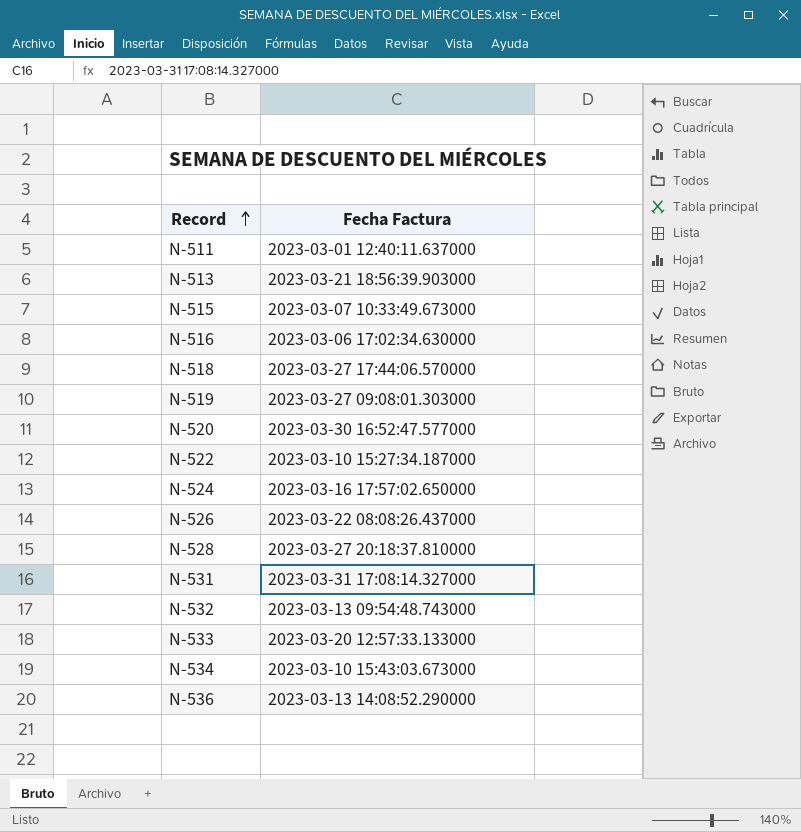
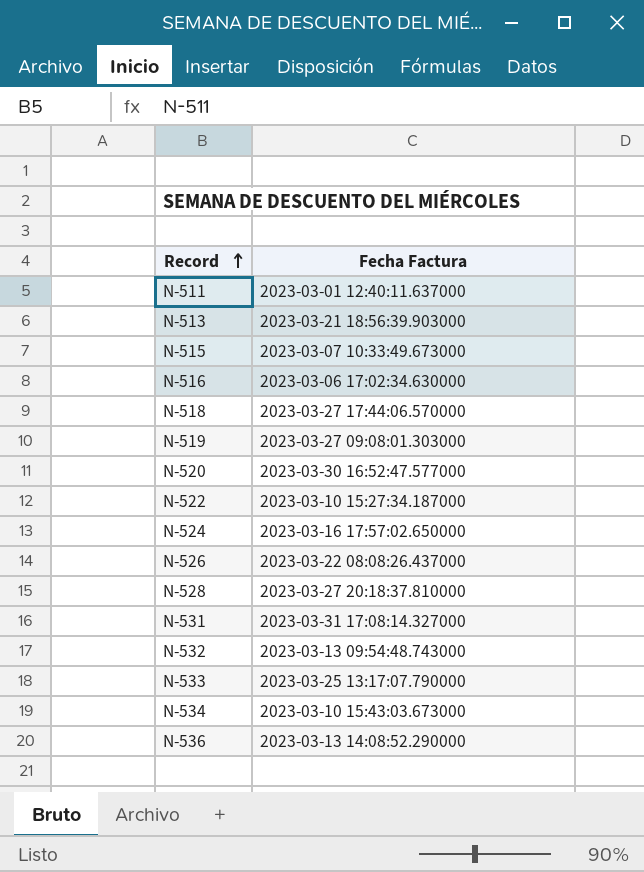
N-533 | Fecha Factura: 2023-03-20 12:57:33.133000 -> 2023-03-25 13:17:07.790000

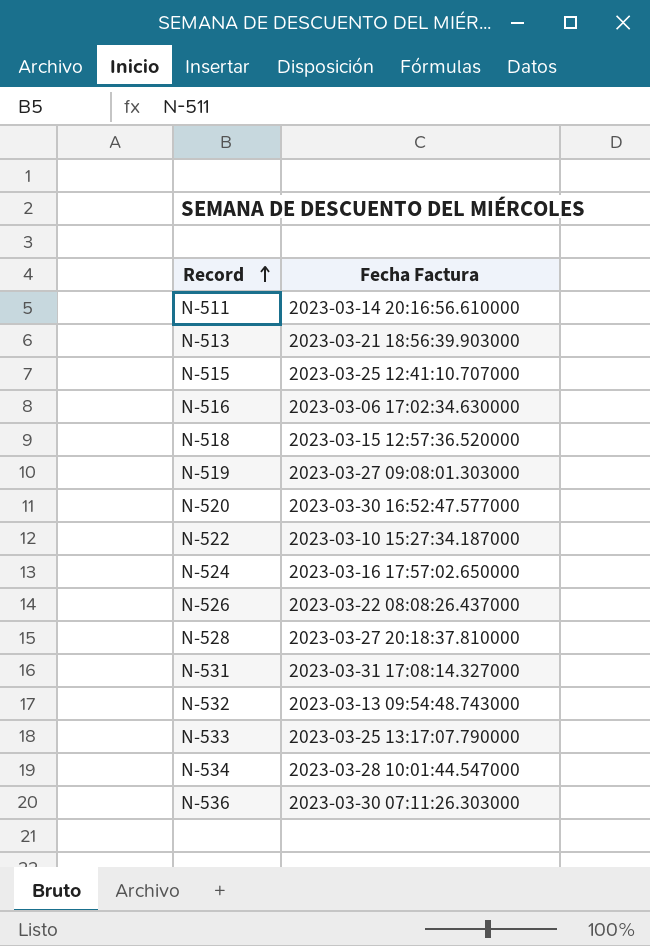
N-511 | Fecha Factura: 2023-03-01 12:40:11.637000 -> 2023-03-14 20:16:56.610000
N-515 | Fecha Factura: 2023-03-07 10:33:49.673000 -> 2023-03-25 12:41:10.707000
N-518 | Fecha Factura: 2023-03-27 17:44:06.570000 -> 2023-03-15 12:57:36.520000
N-534 | Fecha Factura: 2023-03-10 15:43:03.673000 -> 2023-03-28 10:01:44.547000
N-536 | Fecha Factura: 2023-03-13 14:08:52.290000 -> 2023-03-30 07:11:26.303000

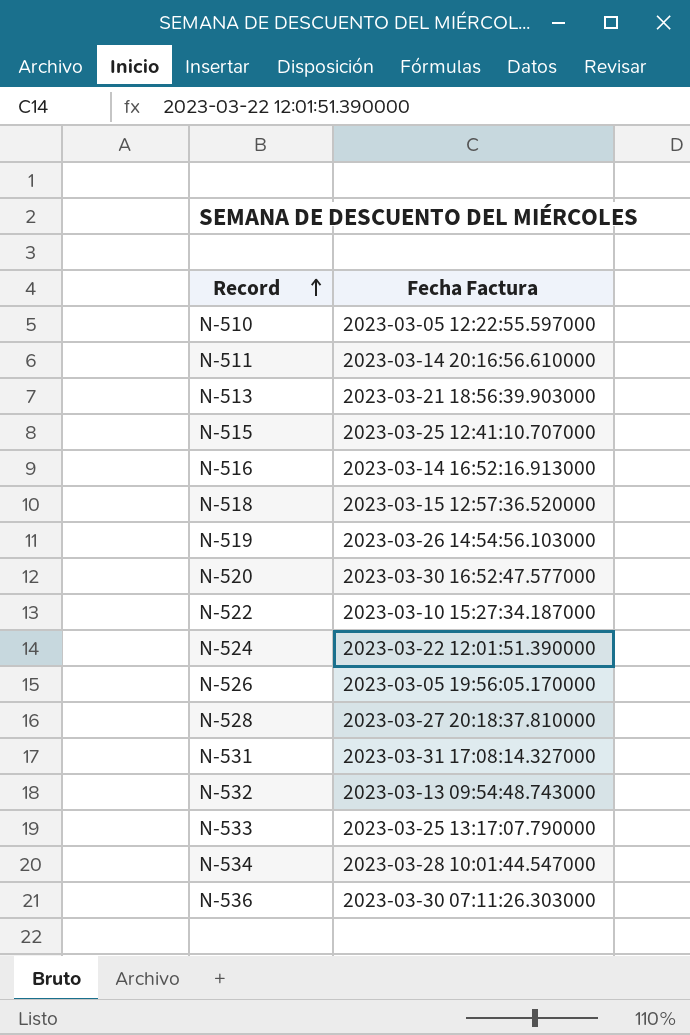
row N-510: none -> 2023-03-05 12:22:55.597000
N-516 | Fecha Factura: 2023-03-06 17:02:34.630000 -> 2023-03-14 16:52:16.913000
N-519 | Fecha Factura: 2023-03-27 09:08:01.303000 -> 2023-03-26 14:54:56.103000
N-524 | Fecha Factura: 2023-03-16 17:57:02.650000 -> 2023-03-22 12:01:51.390000
N-526 | Fecha Factura: 2023-03-22 08:08:26.437000 -> 2023-03-05 19:56:05.170000

